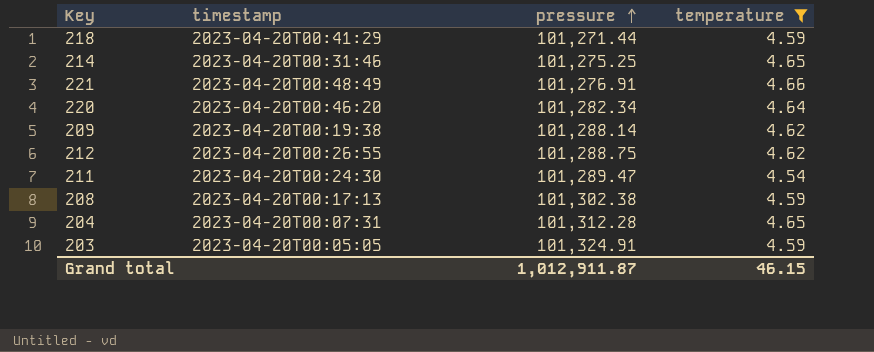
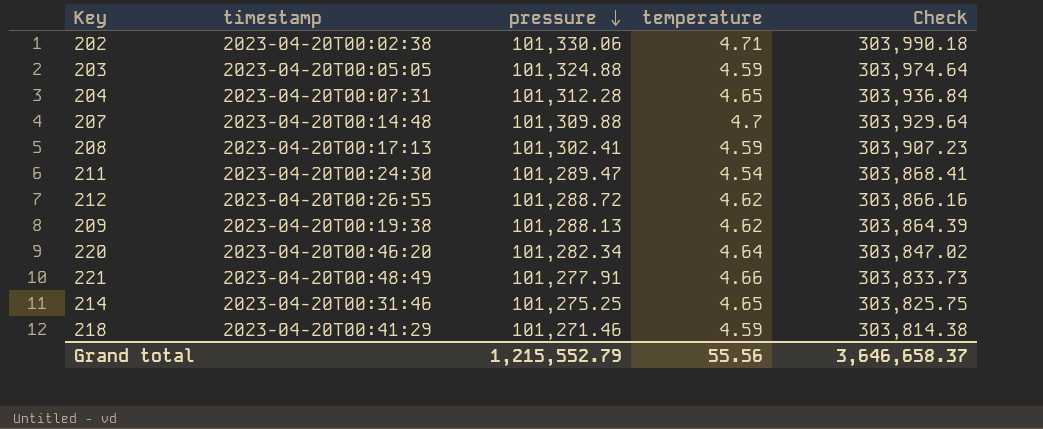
filter: temperature <= 4.66 -> none
row order: pressure ascending -> pressure descending
column Check | formula: none -> [pressure] * 3
203 | pressure: 101,324.91 -> 101,324.88
208 | pressure: 101,302.38 -> 101,302.41
212 | pressure: 101,288.75 -> 101,288.72
209 | pressure: 101,288.14 -> 101,288.13
221 | pressure: 101,276.91 -> 101,277.91
218 | pressure: 101,271.44 -> 101,271.46
Grand total | pressure: 1,012,911.87 -> 1,215,552.79
Grand total | temperature: 46.15 -> 55.56

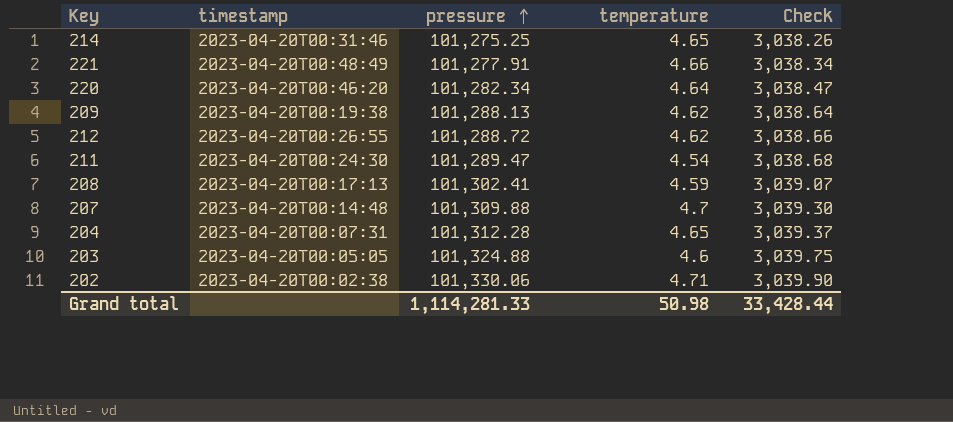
row order: pressure descending -> pressure ascending
column Check | formula: [pressure] * 3 -> [pressure] * 0.03
row 218: 2023-04-20T00:41:29 | 101,271.46 | 4.59 | 303,814.38 -> none
203 | temperature: 4.59 -> 4.6
Grand total | pressure: 1,215,552.79 -> 1,114,281.33
Grand total | temperature: 55.56 -> 50.98
Grand total | Check: 3,646,658.37 -> 33,428.44

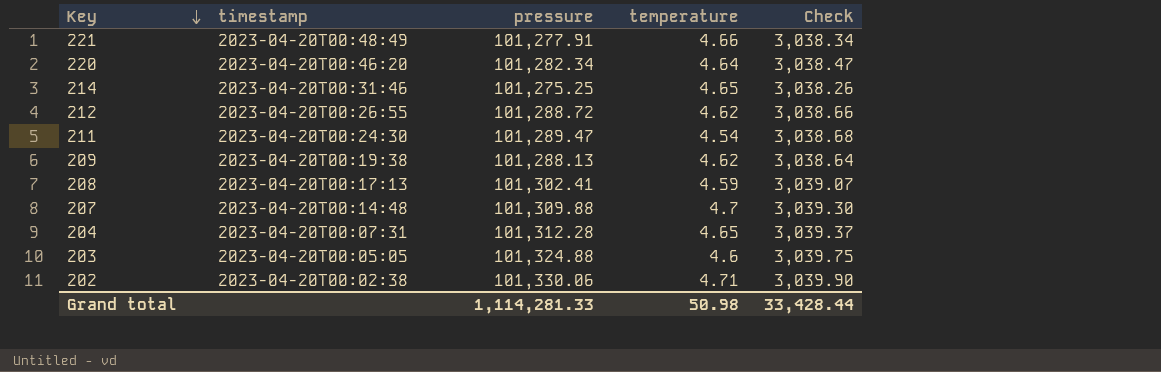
row order: pressure ascending -> Key descending

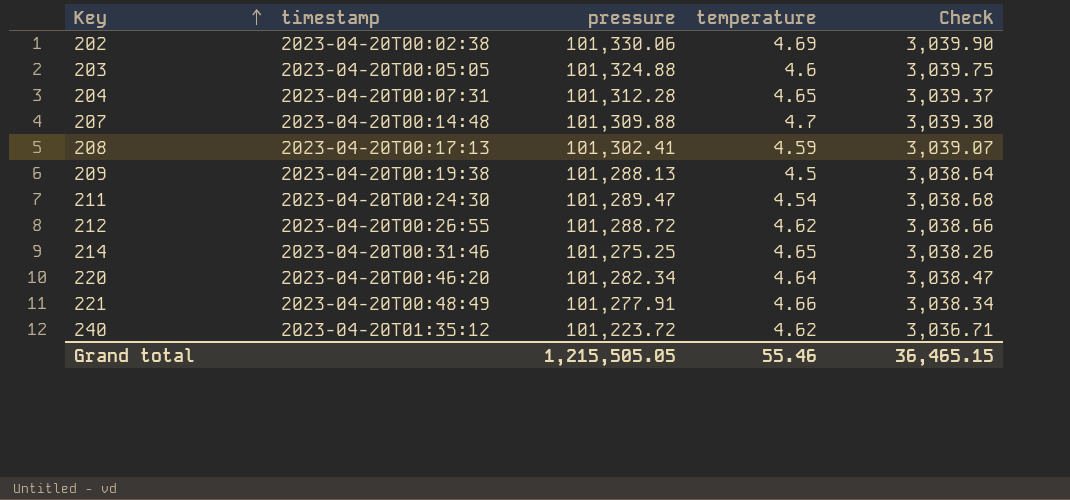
row order: Key descending -> Key ascending
202 | temperature: 4.71 -> 4.69
209 | temperature: 4.62 -> 4.5
row 240: none -> 2023-04-20T01:35:12 | 101,223.72 | 4.62 | 3,036.71
Grand total | pressure: 1,114,281.33 -> 1,215,505.05
Grand total | temperature: 50.98 -> 55.46
Grand total | Check: 33,428.44 -> 36,465.15

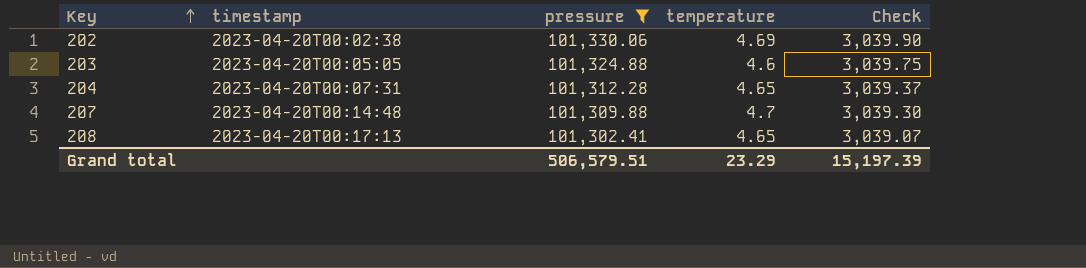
filter: none -> pressure >= 101,302.41
208 | temperature: 4.59 -> 4.65
Grand total | pressure: 1,215,505.05 -> 506,579.51
Grand total | temperature: 55.46 -> 23.29
Grand total | Check: 36,465.15 -> 15,197.39

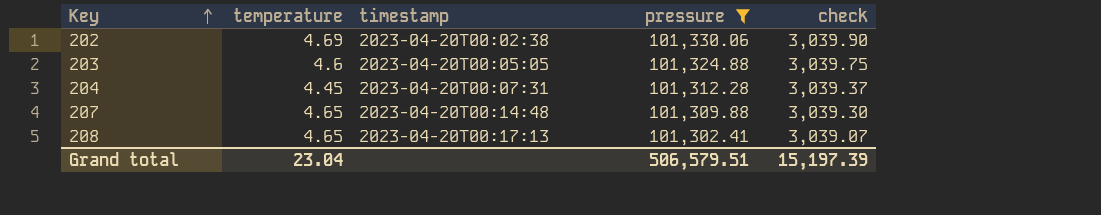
column temperature | position: 4 -> 2
column name: Check -> check
204 | temperature: 4.65 -> 4.45
207 | temperature: 4.7 -> 4.65
Grand total | temperature: 23.29 -> 23.04

